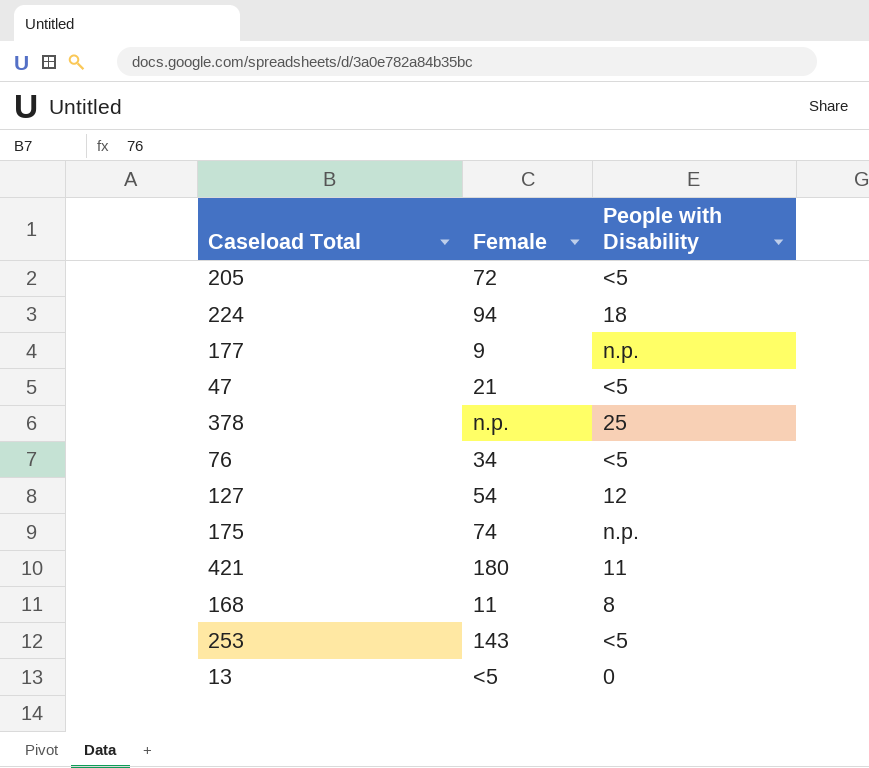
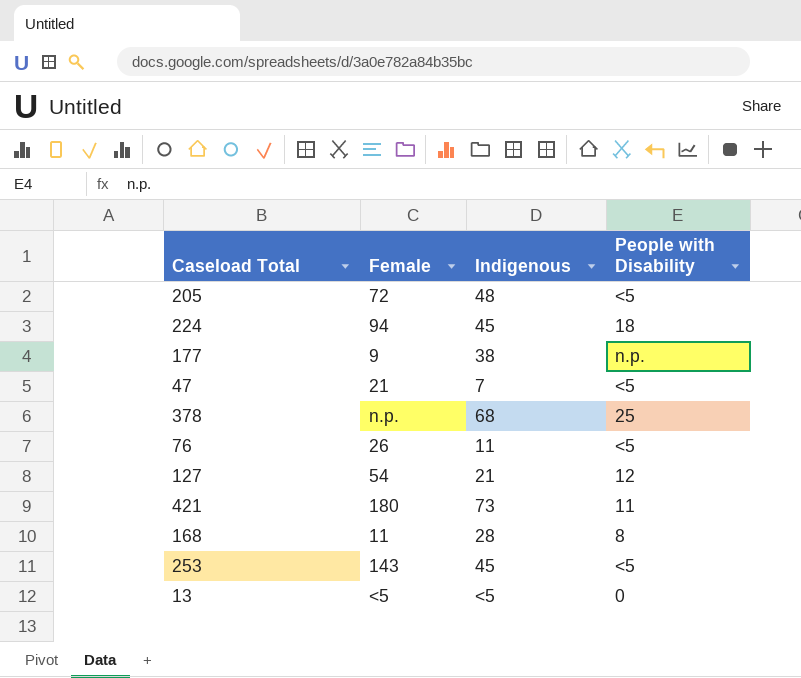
column Indigenous | position: none -> 3
row 175: 74 | n.p. -> none
76 | Female: 34 -> 26

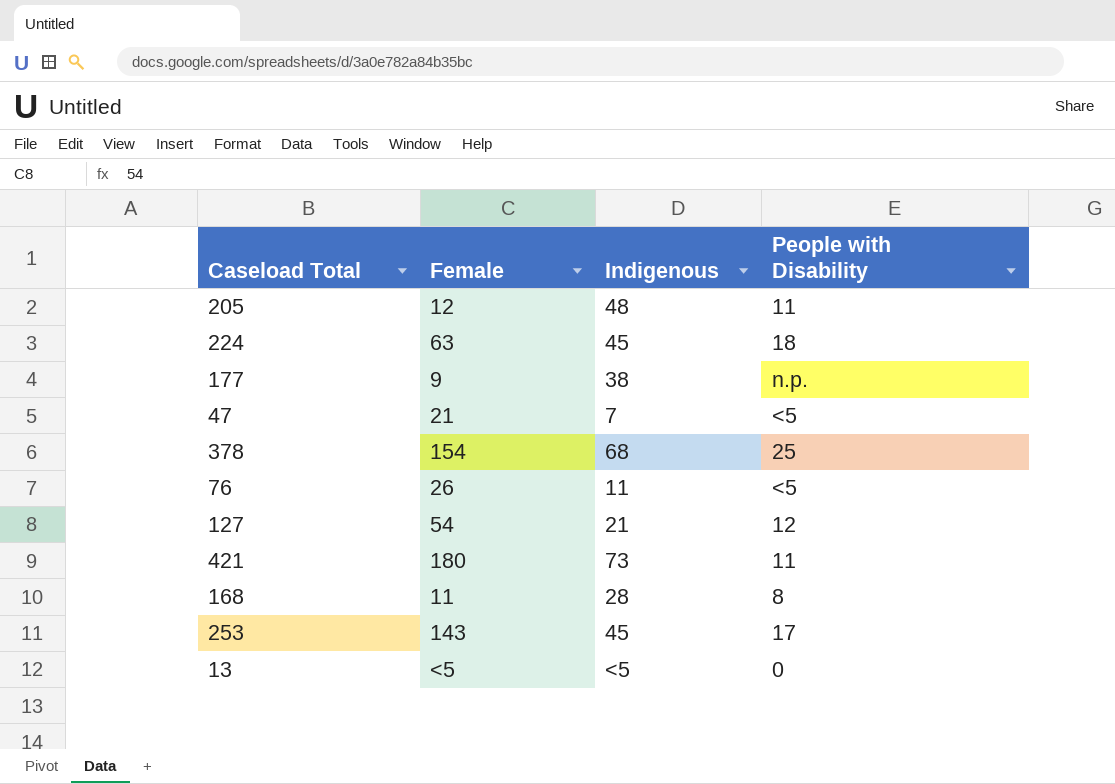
205 | Female: 72 -> 12
205 | People with Disability: <5 -> 11
224 | Female: 94 -> 63
378 | Female: n.p. -> 154
253 | People with Disability: <5 -> 17

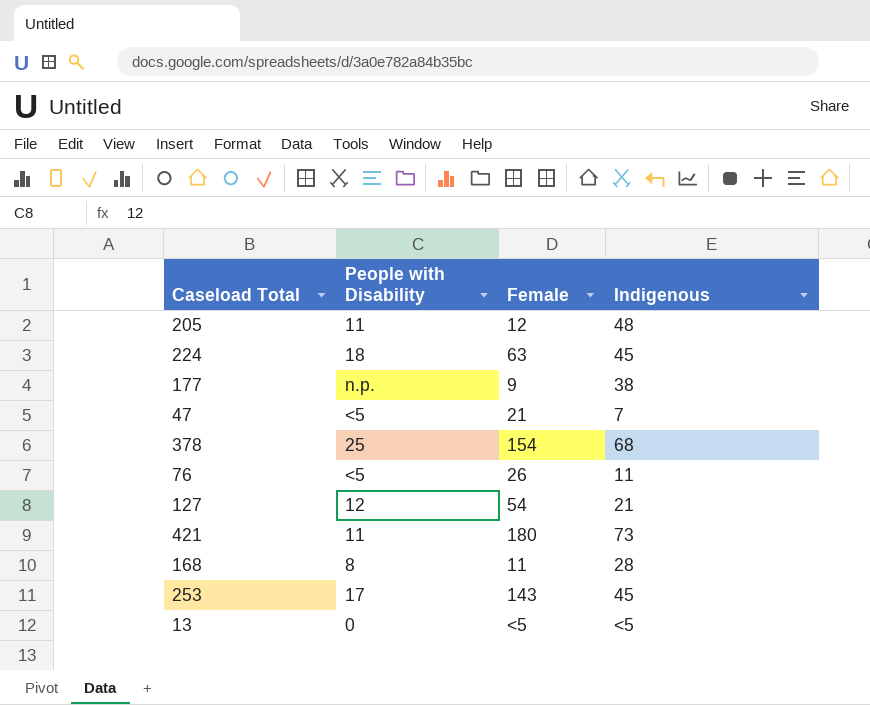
column People with Disability | position: 4 -> 2

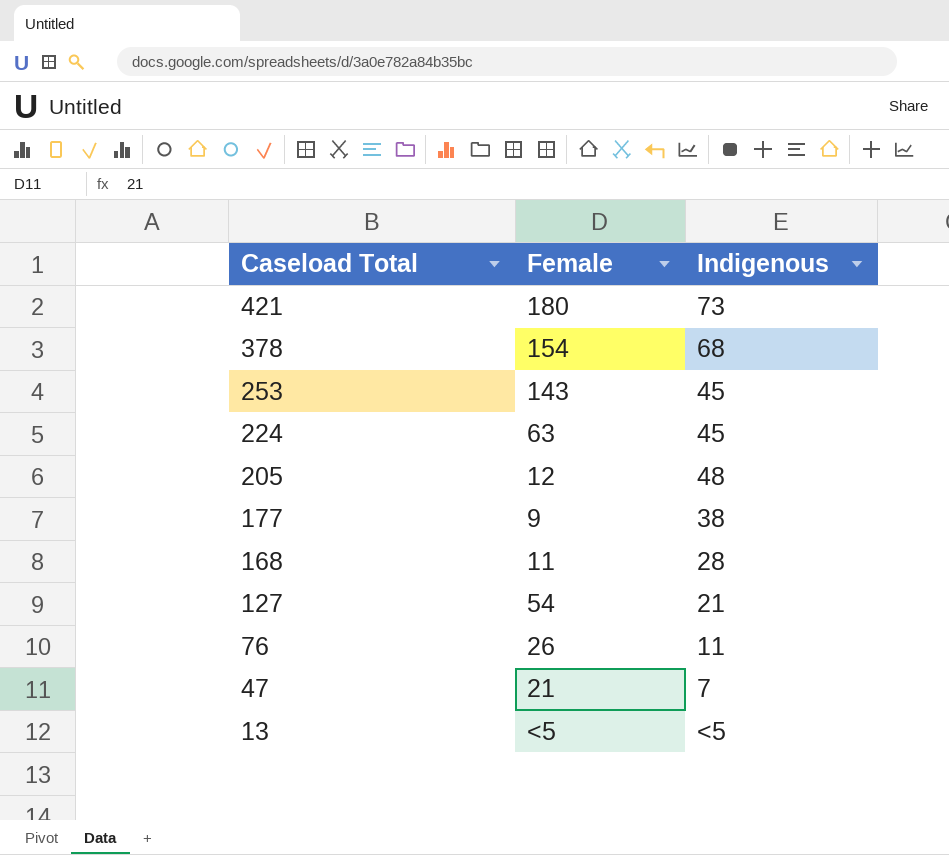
row order: none -> Caseload Total descending
column People with Disability | position: 2 -> none

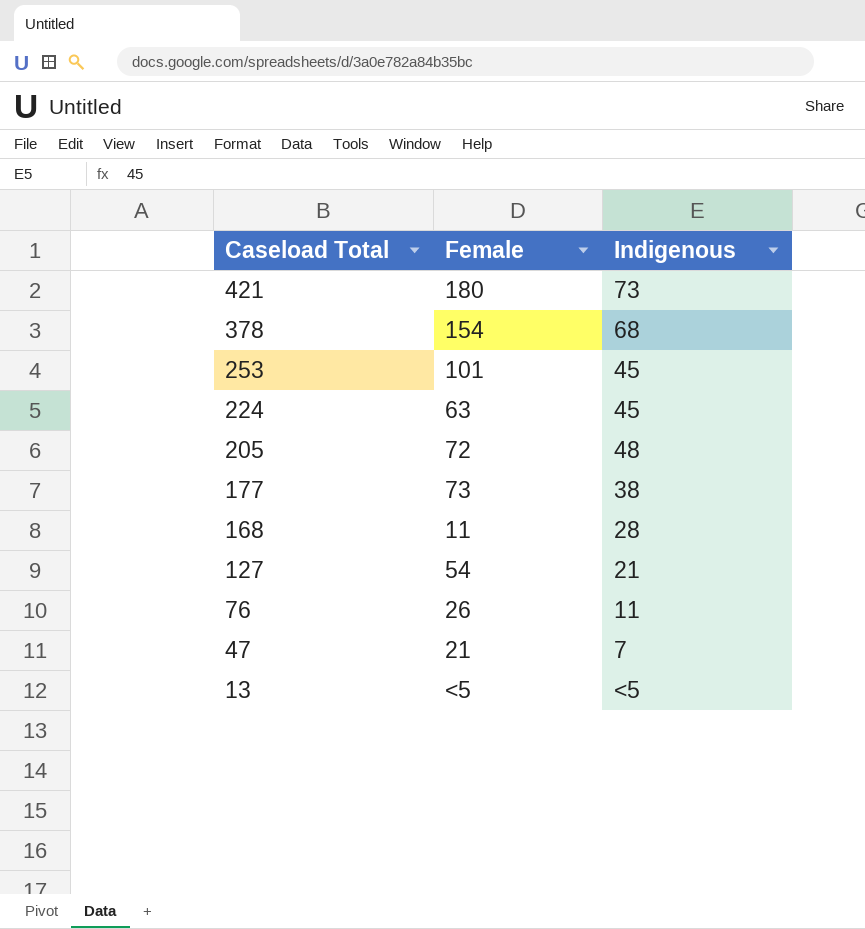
253 | Female: 143 -> 101
205 | Female: 12 -> 72
177 | Female: 9 -> 73

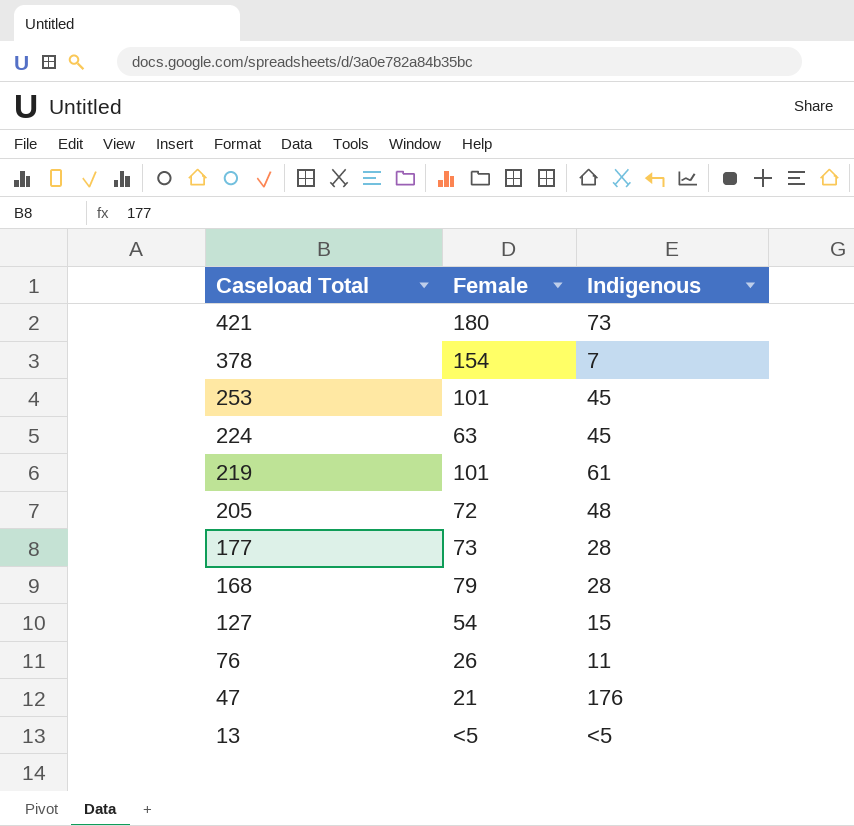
378 | Indigenous: 68 -> 7
row 219: none -> 101 | 61
177 | Indigenous: 38 -> 28
168 | Female: 11 -> 79
127 | Indigenous: 21 -> 15
47 | Indigenous: 7 -> 176

